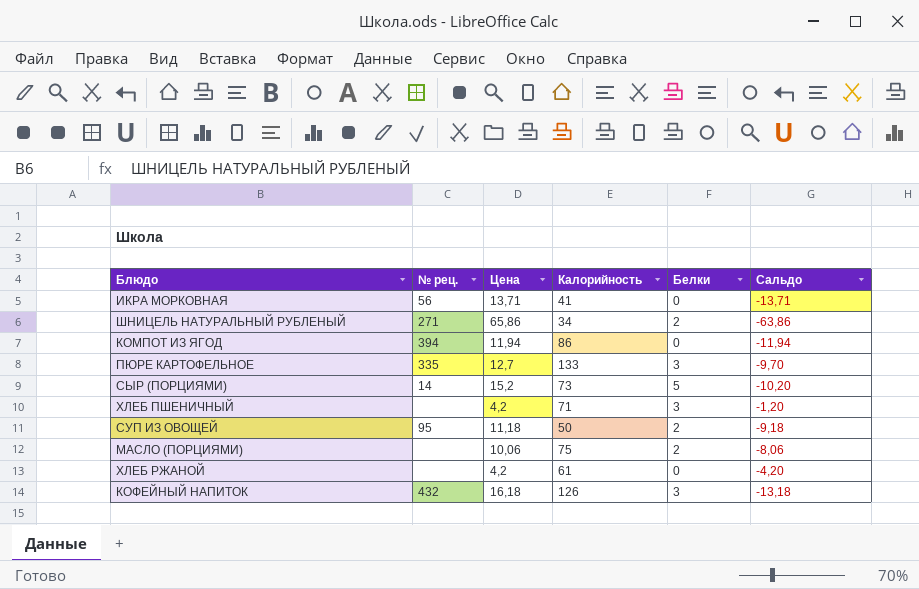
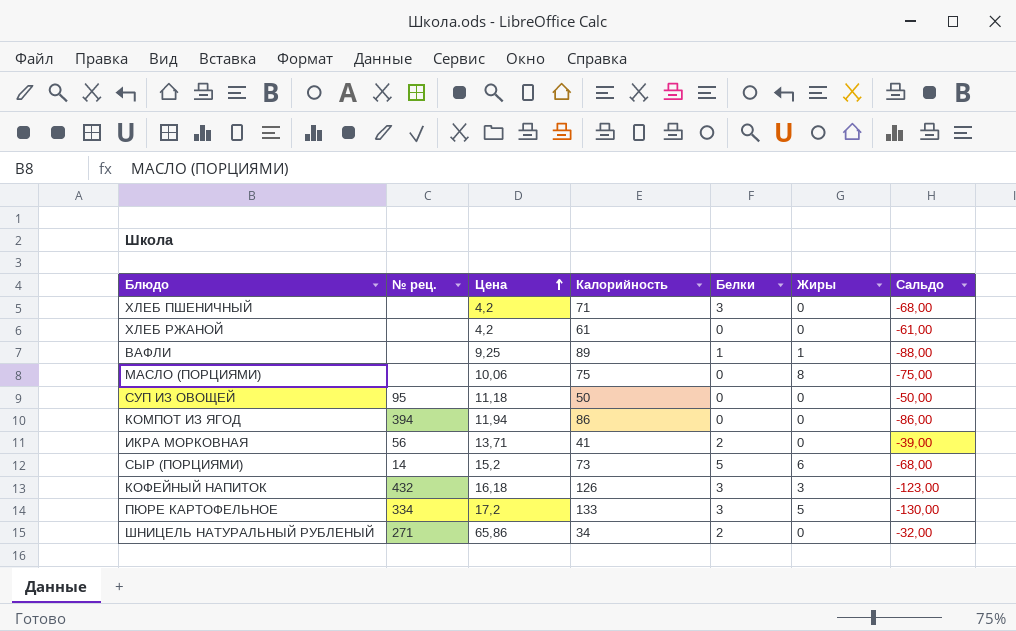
row order: none -> Цена ascending
column Жиры | position: none -> 6
column Сальдо | formula: [Белки] - [Цена] -> [Белки] - [Калорийность]
row ВАФЛИ: none -> none | 9,25 | 89 | 1 | 1 | -88,00
МАСЛО (ПОРЦИЯМИ) | Белки: 2 -> 0
СУП ИЗ ОВОЩЕЙ | Белки: 2 -> 0
ИКРА МОРКОВНАЯ | Белки: 0 -> 2
ПЮРЕ КАРТОФЕЛЬНОЕ | № рец.: 335 -> 334
ПЮРЕ КАРТОФЕЛЬНОЕ | Цена: 12,7 -> 17,2

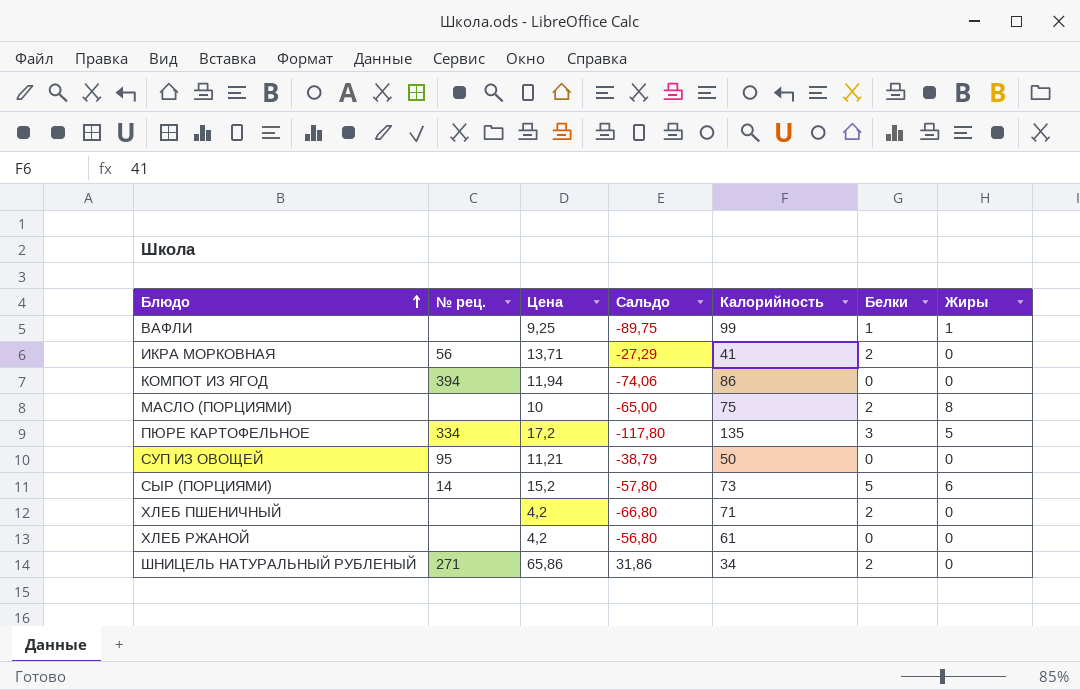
row order: Цена ascending -> Блюдо ascending
column Сальдо | formula: [Белки] - [Калорийность] -> [Цена] - [Калорийность]
column Сальдо | position: 7 -> 4
row КОФЕЙНЫЙ НАПИТОК: 432 | 16,18 | 126 | 3 | 3 | -123,00 -> none
ВАФЛИ | Калорийность: 89 -> 99
МАСЛО (ПОРЦИЯМИ) | Цена: 10,06 -> 10
МАСЛО (ПОРЦИЯМИ) | Белки: 0 -> 2
ПЮРЕ КАРТОФЕЛЬНОЕ | Калорийность: 133 -> 135
СУП ИЗ ОВОЩЕЙ | Цена: 11,18 -> 11,21
ХЛЕБ ПШЕНИЧНЫЙ | Белки: 3 -> 2

